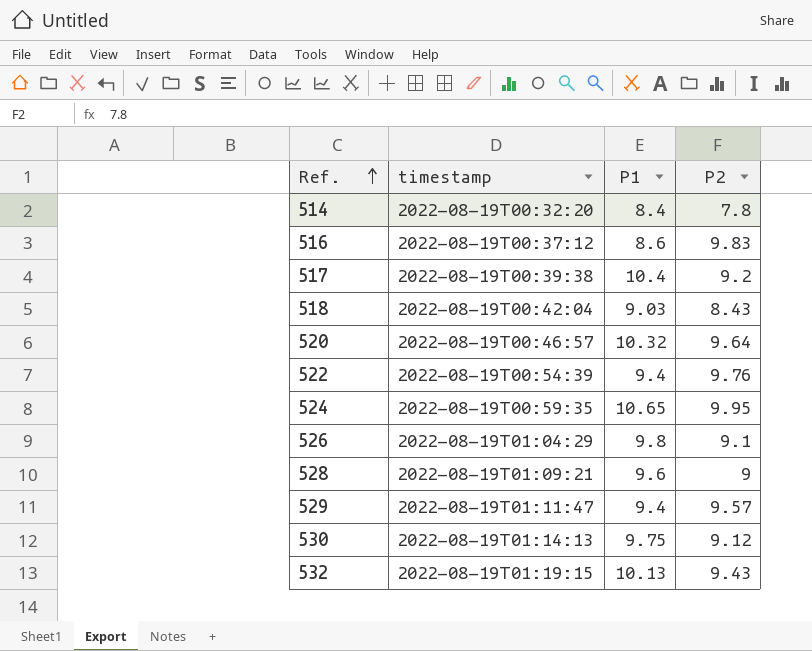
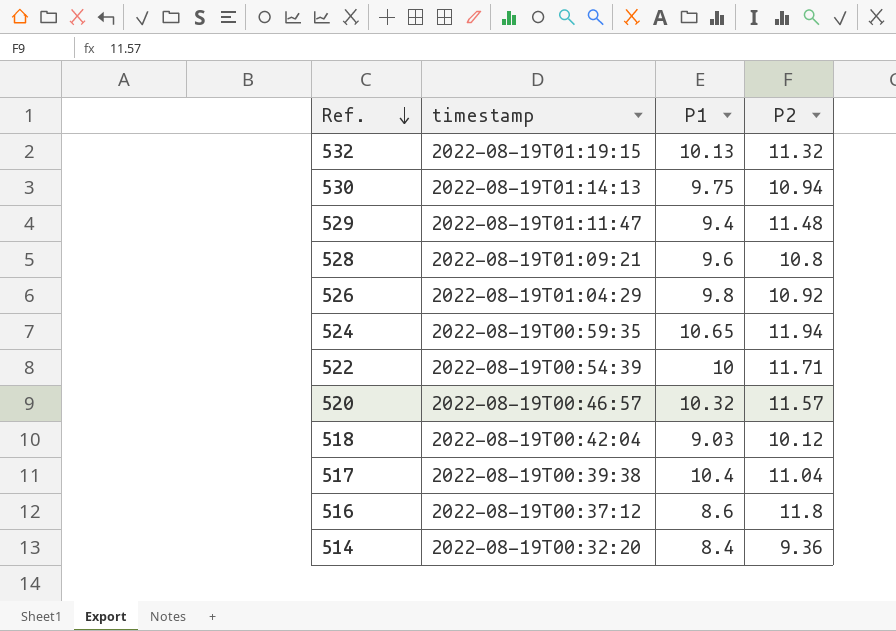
row order: Ref. ascending -> Ref. descending
532 | P2: 9.43 -> 11.32
530 | P2: 9.12 -> 10.94
529 | P2: 9.57 -> 11.48
528 | P2: 9 -> 10.8
526 | P2: 9.1 -> 10.92
524 | P2: 9.95 -> 11.94
522 | P1: 9.4 -> 10
522 | P2: 9.76 -> 11.71
520 | P2: 9.64 -> 11.57
518 | P2: 8.43 -> 10.12
517 | P2: 9.2 -> 11.04
516 | P2: 9.83 -> 11.8
514 | P2: 7.8 -> 9.36

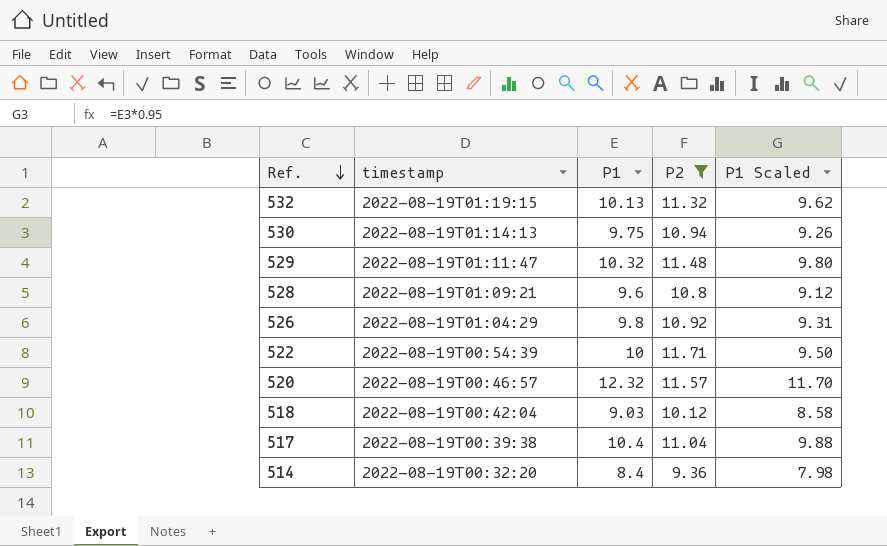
filter: none -> P2 <= 11.71
column P1 Scaled | formula: none -> [P1] * 0.95
529 | P1: 9.4 -> 10.32
520 | P1: 10.32 -> 12.32

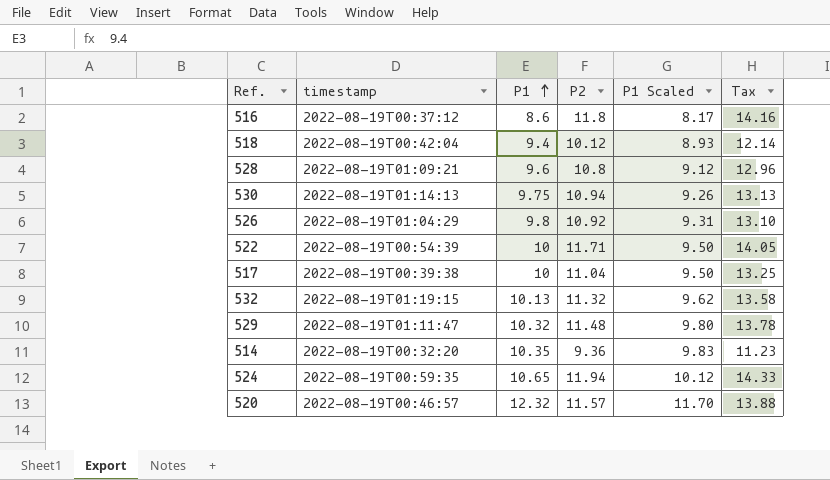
filter: P2 <= 11.71 -> none
row order: Ref. descending -> P1 ascending
column Tax | formula: none -> [P2] * 1.2
518 | P1: 9.03 -> 9.4
518 | P1 Scaled: 8.58 -> 8.93
517 | P1: 10.4 -> 10
517 | P1 Scaled: 9.88 -> 9.50
514 | P1: 8.4 -> 10.35
514 | P1 Scaled: 7.98 -> 9.83

